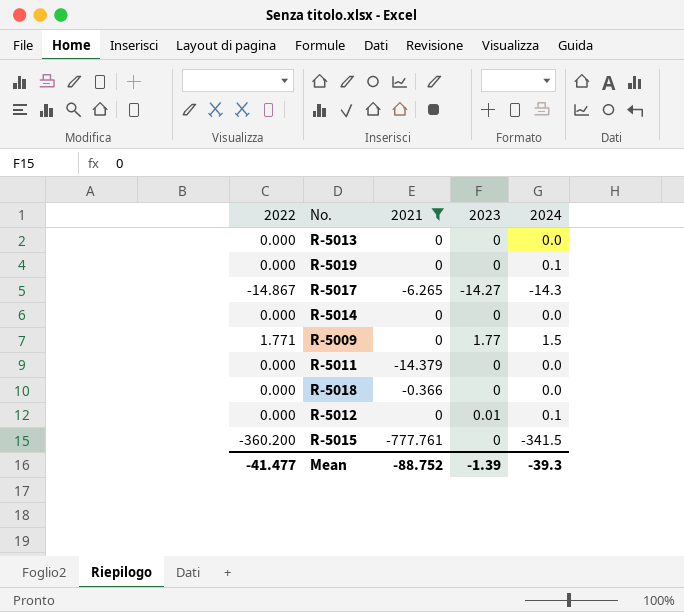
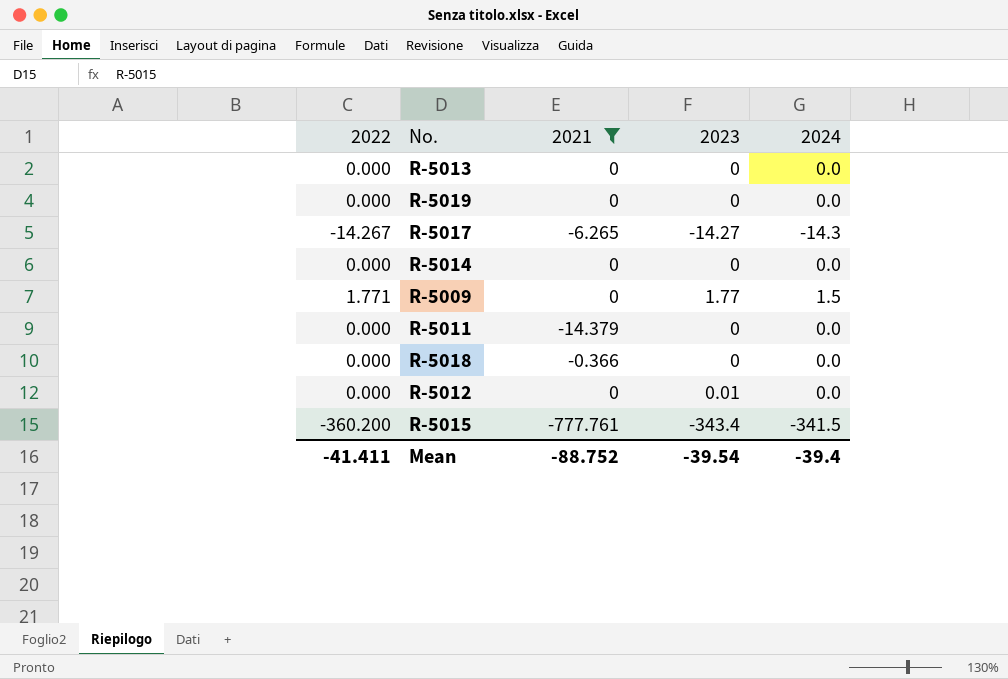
R-5019 | 2024: 0.1 -> 0.0
R-5017 | 2022: -14.867 -> -14.267
R-5012 | 2024: 0.1 -> 0.0
R-5015 | 2023: 0 -> -343.4
Mean | 2022: -41.477 -> -41.411
Mean | 2023: -1.39 -> -39.54
Mean | 2024: -39.3 -> -39.4

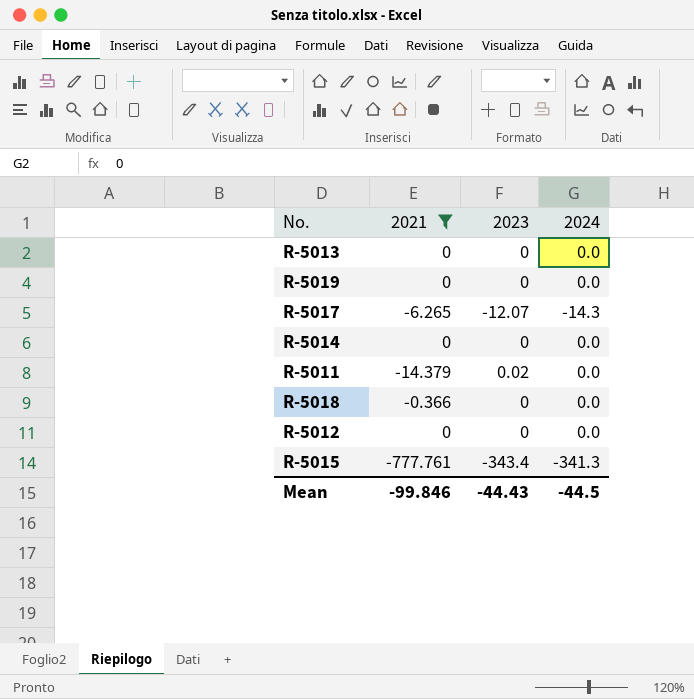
column 2022 | position: 1 -> none
row R-5009: 1.771 | 0 | 1.77 | 1.5 -> none
R-5017 | 2023: -14.27 -> -12.07
R-5011 | 2023: 0 -> 0.02
R-5012 | 2023: 0.01 -> 0
R-5015 | 2024: -341.5 -> -341.3
Mean | 2021: -88.752 -> -99.846
Mean | 2023: -39.54 -> -44.43
Mean | 2024: -39.4 -> -44.5

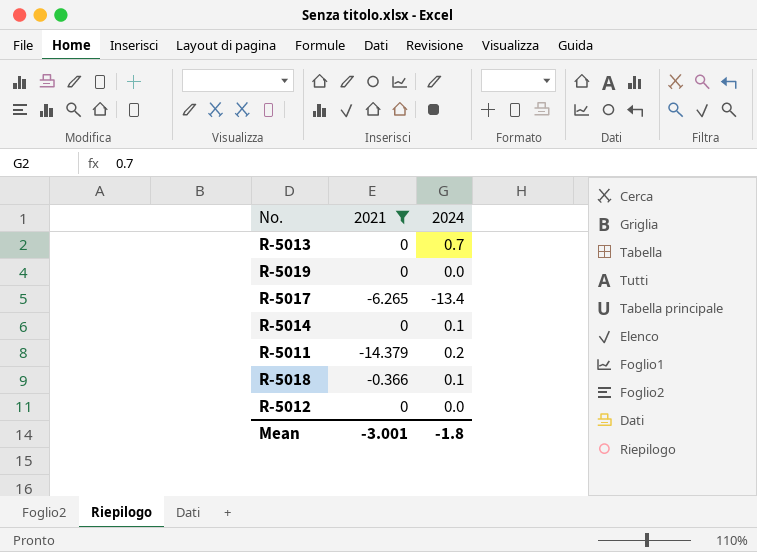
column 2023 | position: 3 -> none
row R-5015: -777.761 | -343.4 | -341.3 -> none
R-5013 | 2024: 0.0 -> 0.7
R-5017 | 2024: -14.3 -> -13.4
R-5014 | 2024: 0.0 -> 0.1
R-5011 | 2024: 0.0 -> 0.2
R-5018 | 2024: 0.0 -> 0.1
Mean | 2021: -99.846 -> -3.001
Mean | 2024: -44.5 -> -1.8

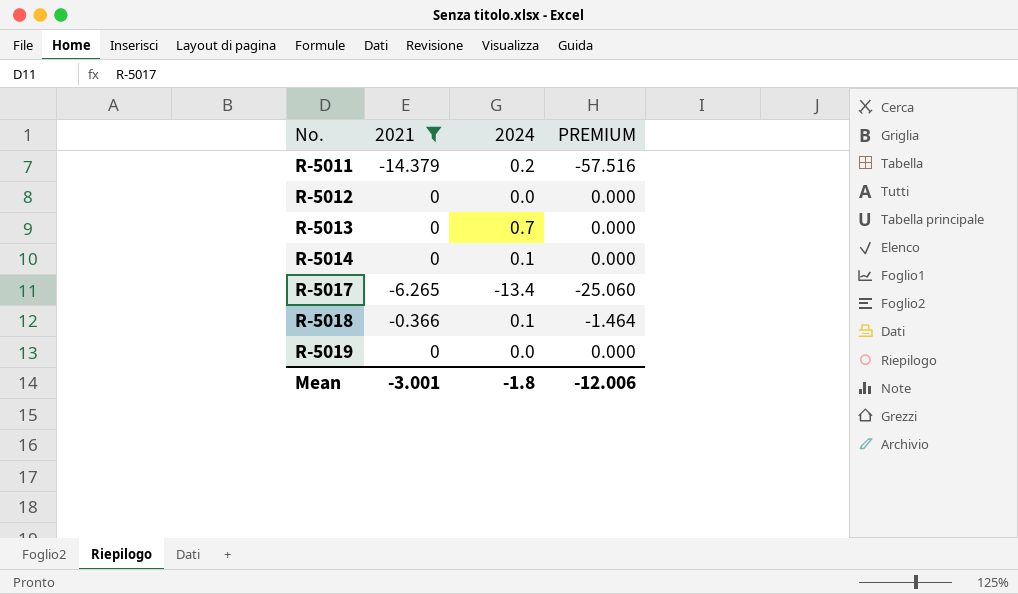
row order: none -> No. ascending
column PREMIUM | formula: none -> [2021] * 4

